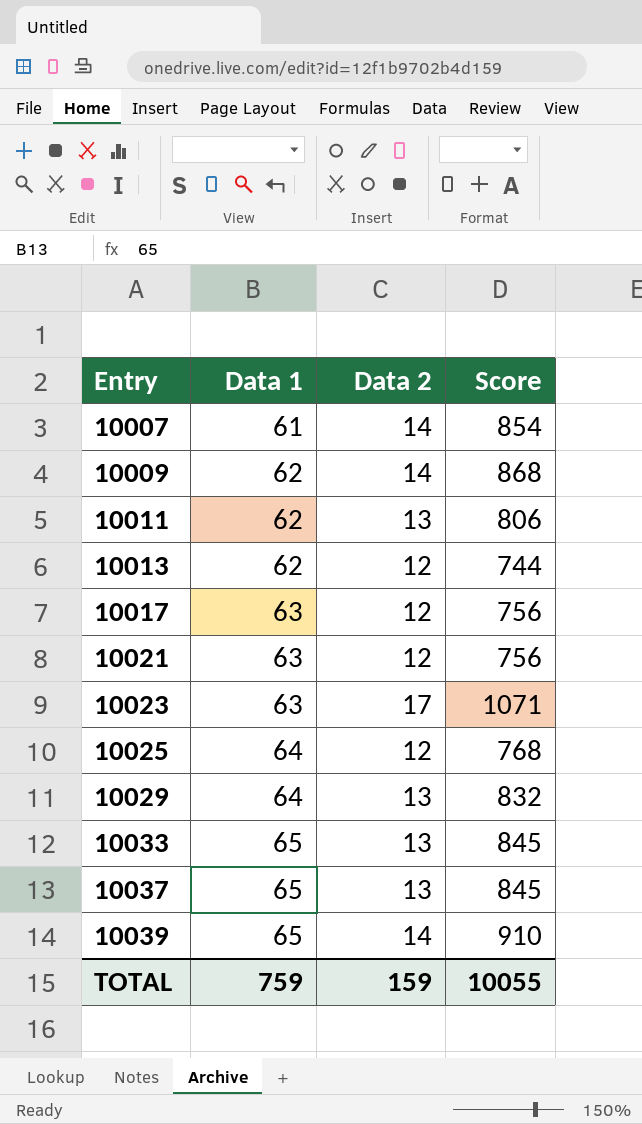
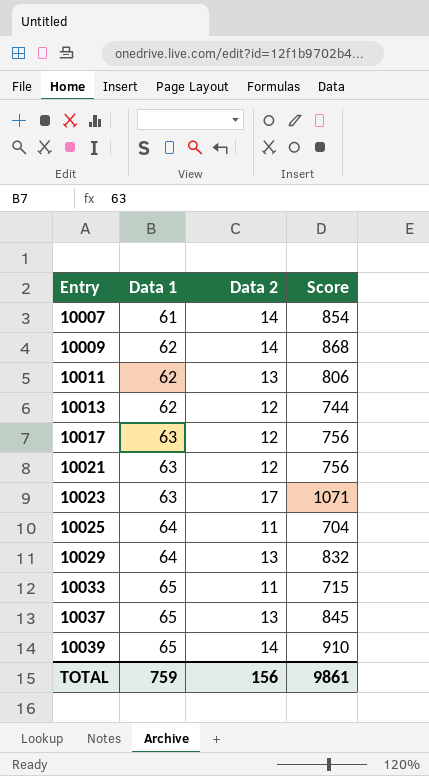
10025 | Data 2: 12 -> 11
10025 | Score: 768 -> 704
10033 | Data 2: 13 -> 11
10033 | Score: 845 -> 715
TOTAL | Data 2: 159 -> 156
TOTAL | Score: 10055 -> 9861

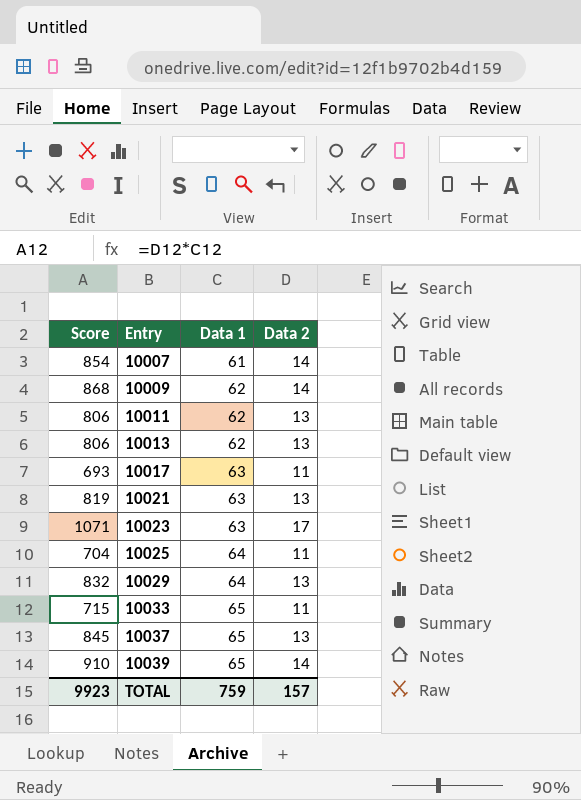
column Score | position: 4 -> 1
10013 | Score: 744 -> 806
10013 | Data 2: 12 -> 13
10017 | Score: 756 -> 693
10017 | Data 2: 12 -> 11
10021 | Score: 756 -> 819
10021 | Data 2: 12 -> 13
TOTAL | Score: 9861 -> 9923
TOTAL | Data 2: 156 -> 157

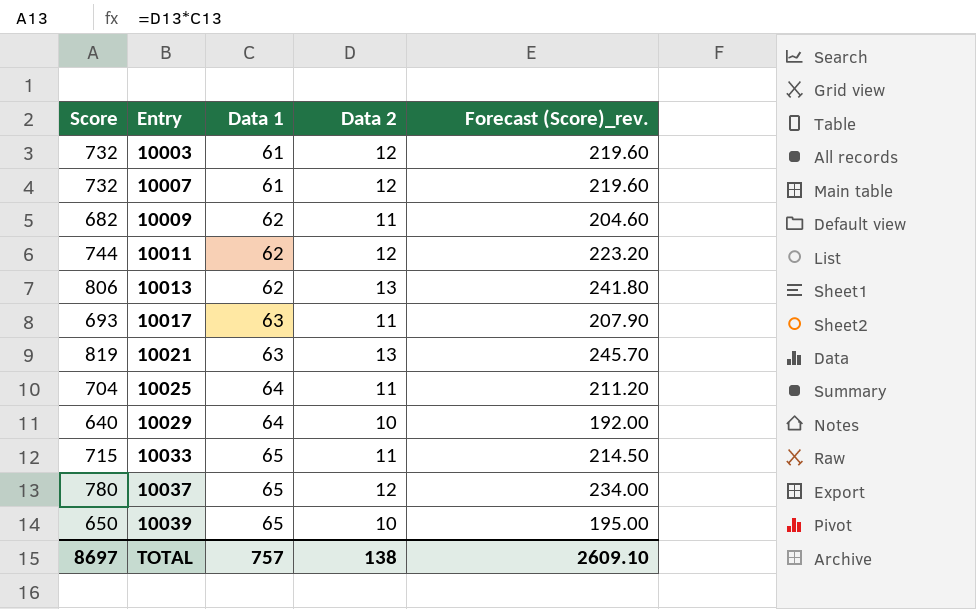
column Forecast (Score)_rev. | formula: none -> [Score] * 0.3
row 10023: 1071 | 63 | 17 -> none
row 10003: none -> 732 | 61 | 12 | 219.60
10007 | Score: 854 -> 732
10007 | Data 2: 14 -> 12
10009 | Score: 868 -> 682
10009 | Data 2: 14 -> 11
10011 | Score: 806 -> 744
10011 | Data 2: 13 -> 12
10029 | Score: 832 -> 640
10029 | Data 2: 13 -> 10
10037 | Score: 845 -> 780
10037 | Data 2: 13 -> 12
10039 | Score: 910 -> 650
10039 | Data 2: 14 -> 10
TOTAL | Score: 9923 -> 8697
TOTAL | Data 1: 759 -> 757
TOTAL | Data 2: 157 -> 138

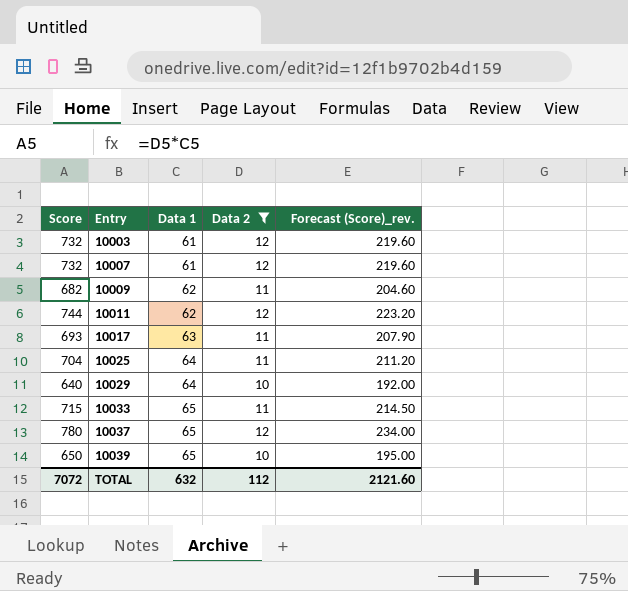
filter: none -> Data 2 != 13
TOTAL | Score: 8697 -> 7072
TOTAL | Data 1: 757 -> 632
TOTAL | Data 2: 138 -> 112
TOTAL | Forecast (Score)_rev.: 2609.10 -> 2121.60

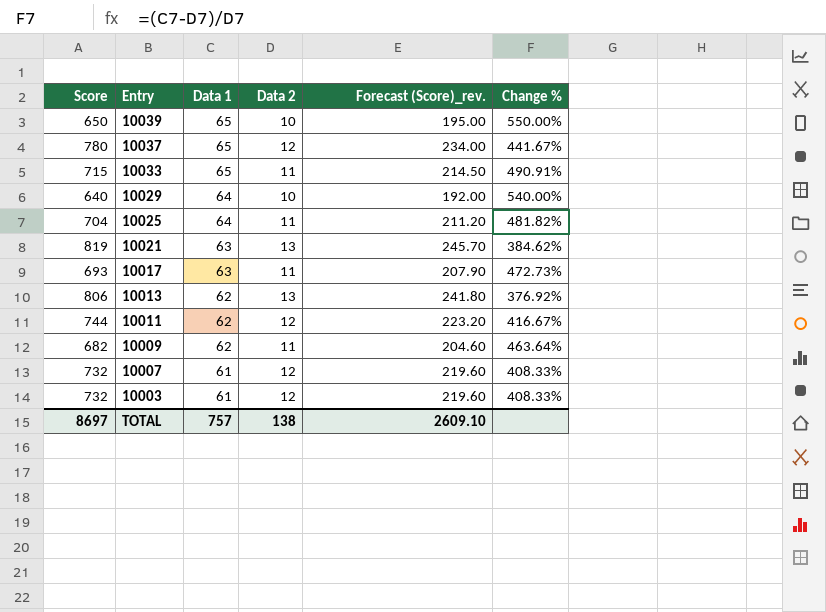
filter: Data 2 != 13 -> none
row order: Entry ascending -> Entry descending
column Change % | formula: none -> ([Data 1] - [Data 2]) / [Data 2]
TOTAL | Score: 7072 -> 8697
TOTAL | Data 1: 632 -> 757
TOTAL | Data 2: 112 -> 138
TOTAL | Forecast (Score)_rev.: 2121.60 -> 2609.10

